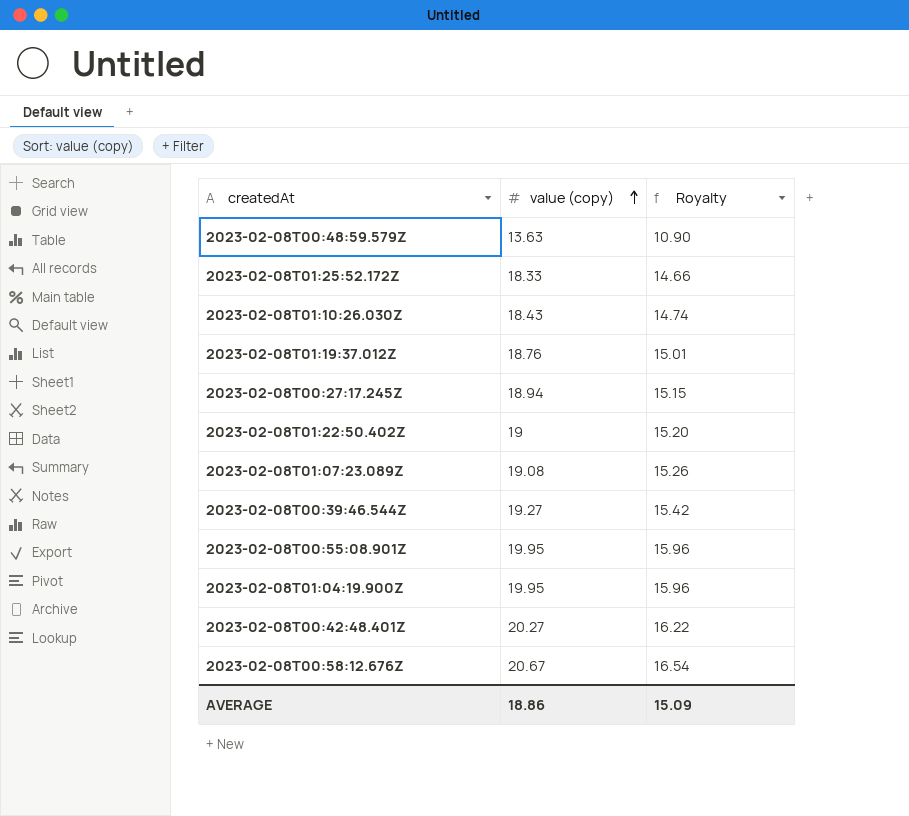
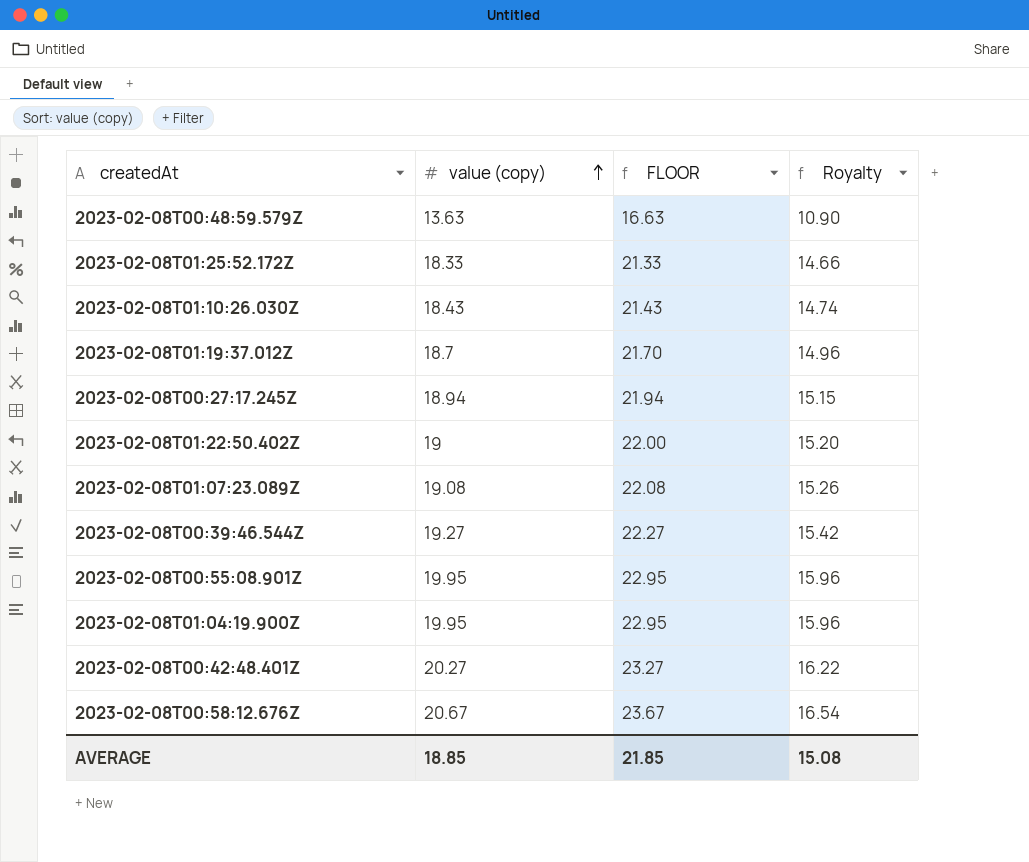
column FLOOR | formula: none -> [value (copy)] + 3
2023-02-08T01:19:37.012Z | value (copy): 18.76 -> 18.7
2023-02-08T01:19:37.012Z | Royalty: 15.01 -> 14.96
AVERAGE | value (copy): 18.86 -> 18.85
AVERAGE | Royalty: 15.09 -> 15.08

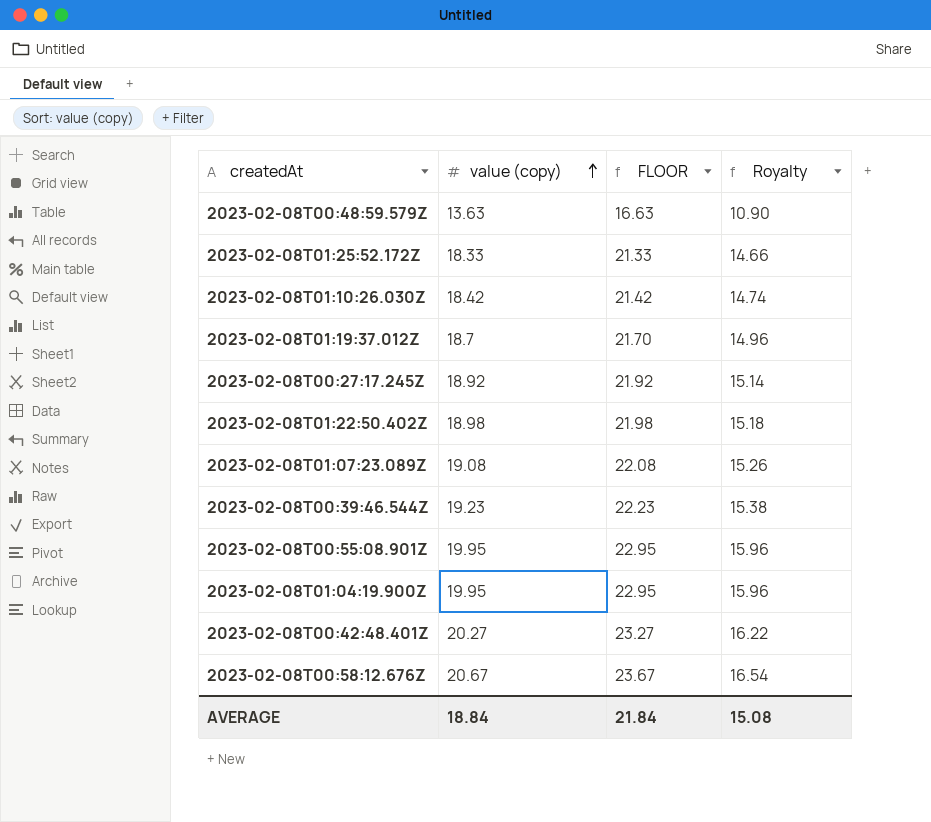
2023-02-08T01:10:26.030Z | value (copy): 18.43 -> 18.42
2023-02-08T01:10:26.030Z | FLOOR: 21.43 -> 21.42
2023-02-08T00:27:17.245Z | value (copy): 18.94 -> 18.92
2023-02-08T00:27:17.245Z | FLOOR: 21.94 -> 21.92
2023-02-08T00:27:17.245Z | Royalty: 15.15 -> 15.14
2023-02-08T01:22:50.402Z | value (copy): 19 -> 18.98
2023-02-08T01:22:50.402Z | FLOOR: 22.00 -> 21.98
2023-02-08T01:22:50.402Z | Royalty: 15.20 -> 15.18
2023-02-08T00:39:46.544Z | value (copy): 19.27 -> 19.23
2023-02-08T00:39:46.544Z | FLOOR: 22.27 -> 22.23
2023-02-08T00:39:46.544Z | Royalty: 15.42 -> 15.38
AVERAGE | value (copy): 18.85 -> 18.84
AVERAGE | FLOOR: 21.85 -> 21.84

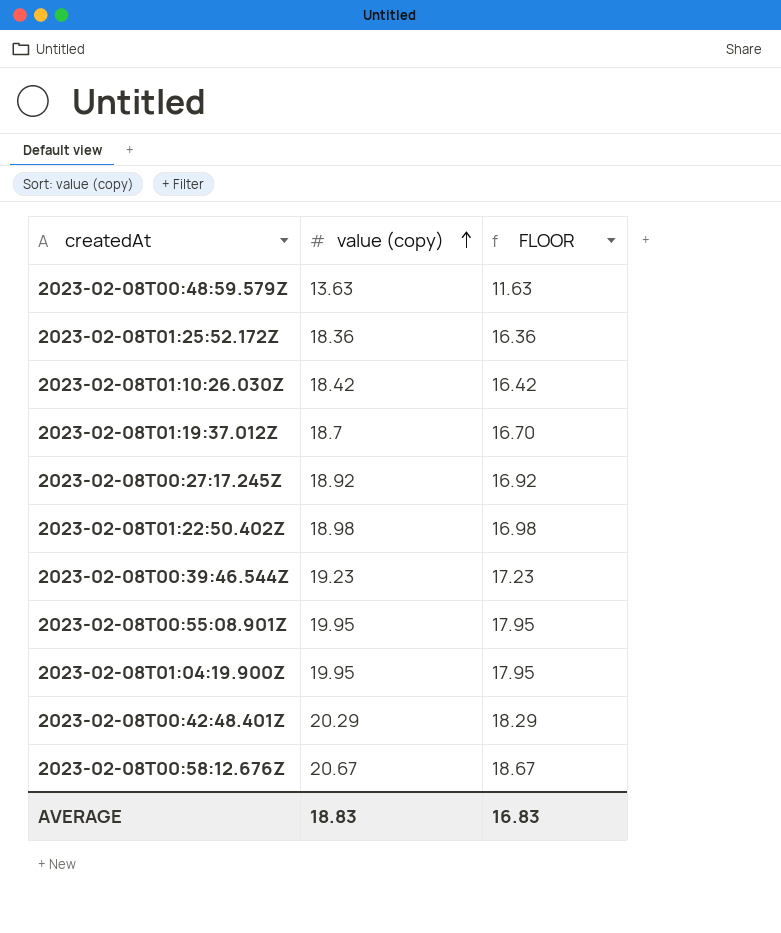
column Royalty | formula: [value (copy)] * 0.8 -> none
column FLOOR | formula: [value (copy)] + 3 -> [value (copy)] - 2
row 2023-02-08T01:07:23.089Z: 19.08 | 22.08 | 15.26 -> none
2023-02-08T01:25:52.172Z | value (copy): 18.33 -> 18.36
2023-02-08T00:42:48.401Z | value (copy): 20.27 -> 20.29
AVERAGE | value (copy): 18.84 -> 18.83
AVERAGE | FLOOR: 21.84 -> 16.83

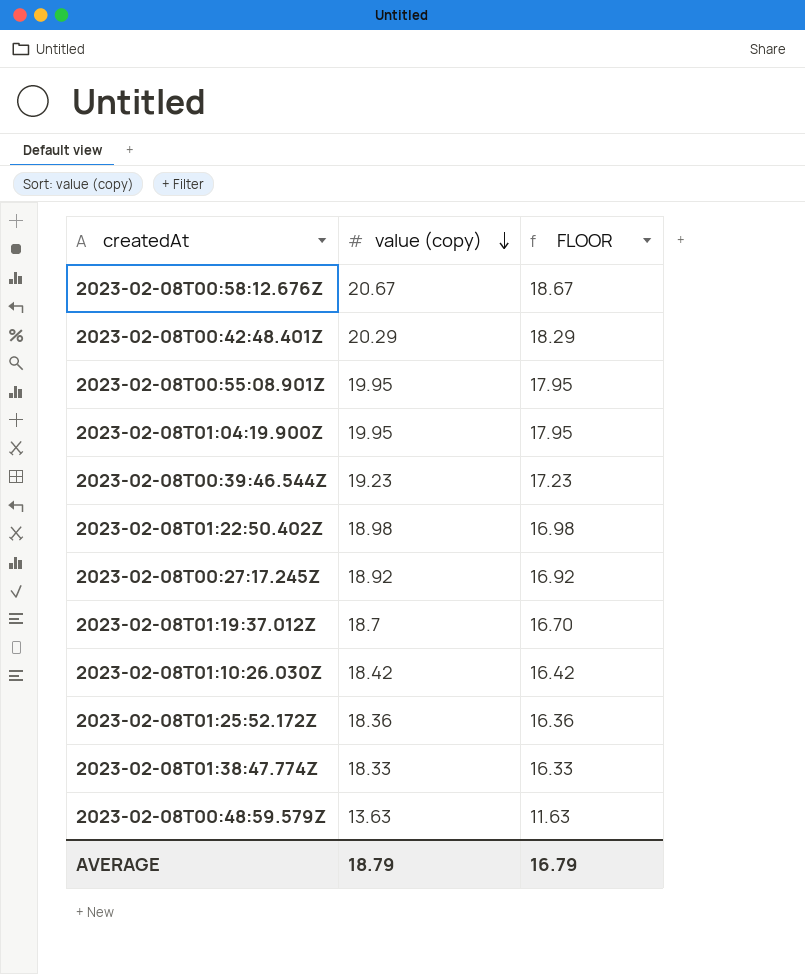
row order: value (copy) ascending -> value (copy) descending
row 2023-02-08T01:38:47.774Z: none -> 18.33 | 16.33
AVERAGE | value (copy): 18.83 -> 18.79
AVERAGE | FLOOR: 16.83 -> 16.79

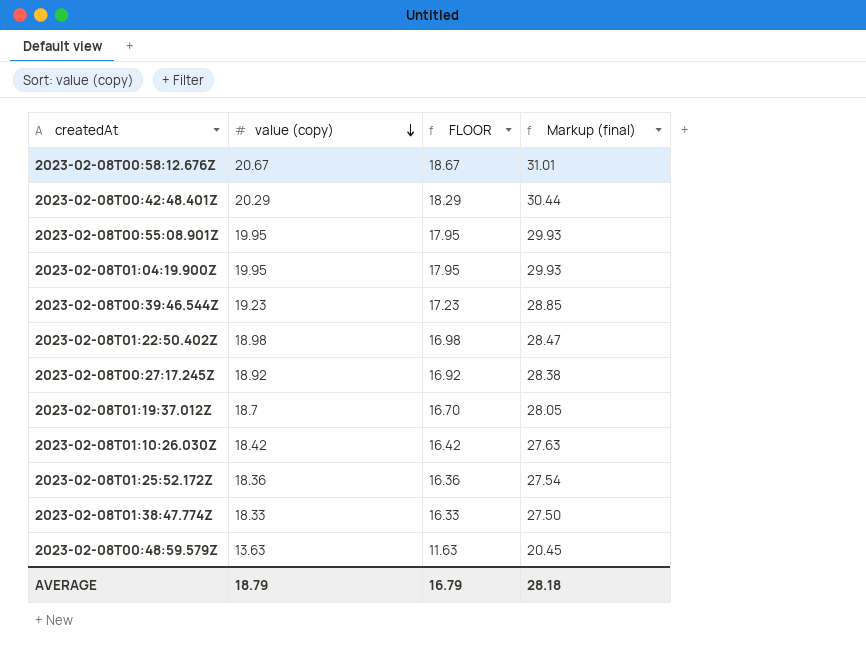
column Markup (final) | formula: none -> [value (copy)] * 1.5

